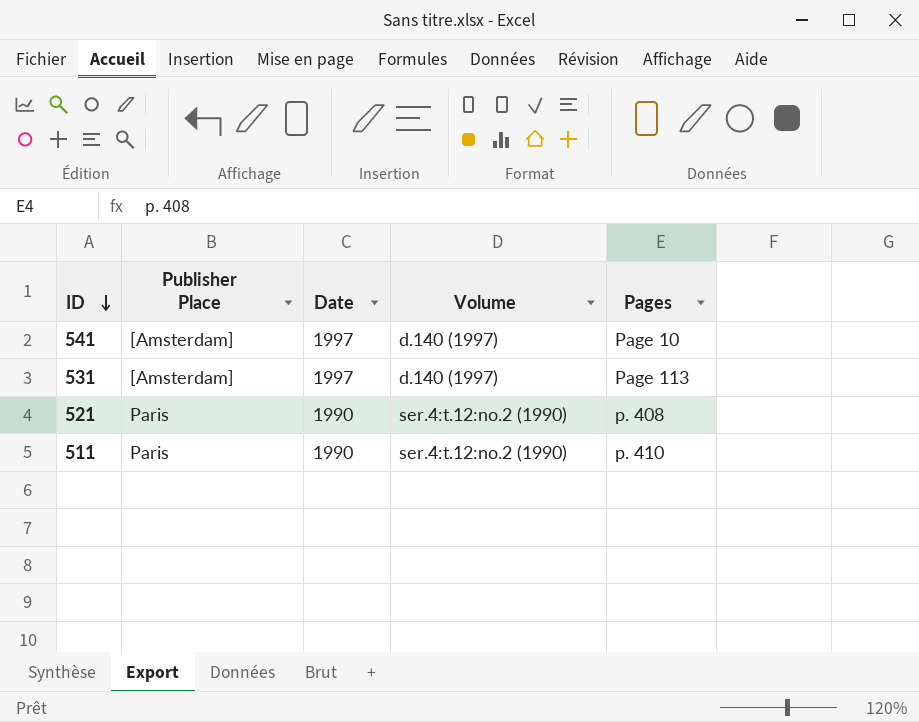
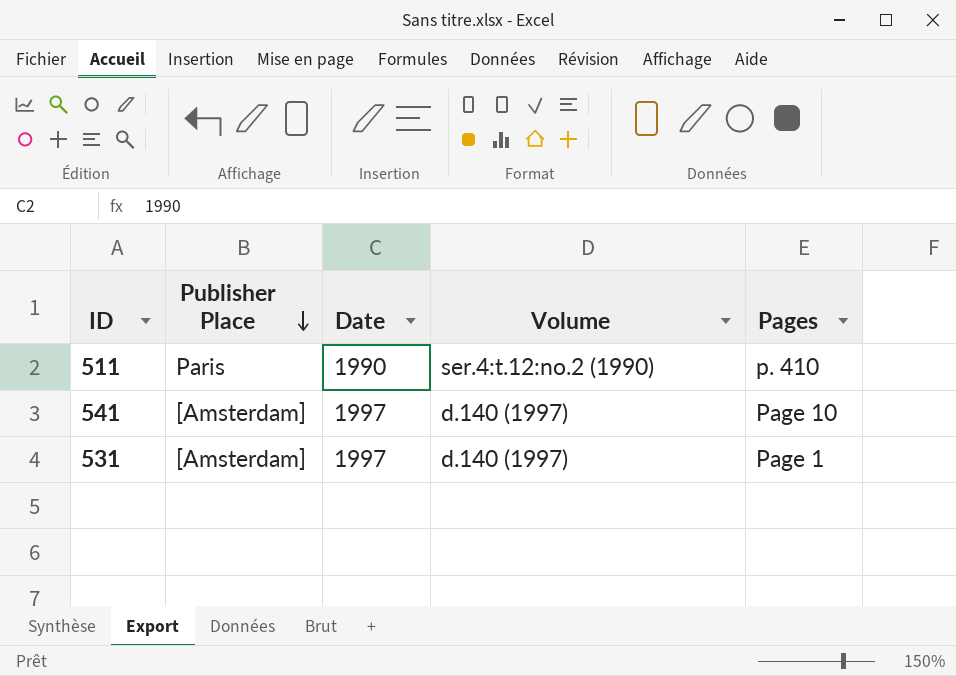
row order: ID descending -> Publisher Place descending
row 521: Paris | 1990 | ser.4:t.12:no.2 (1990) | p. 408 -> none
531 | Pages: Page 113 -> Page 1

